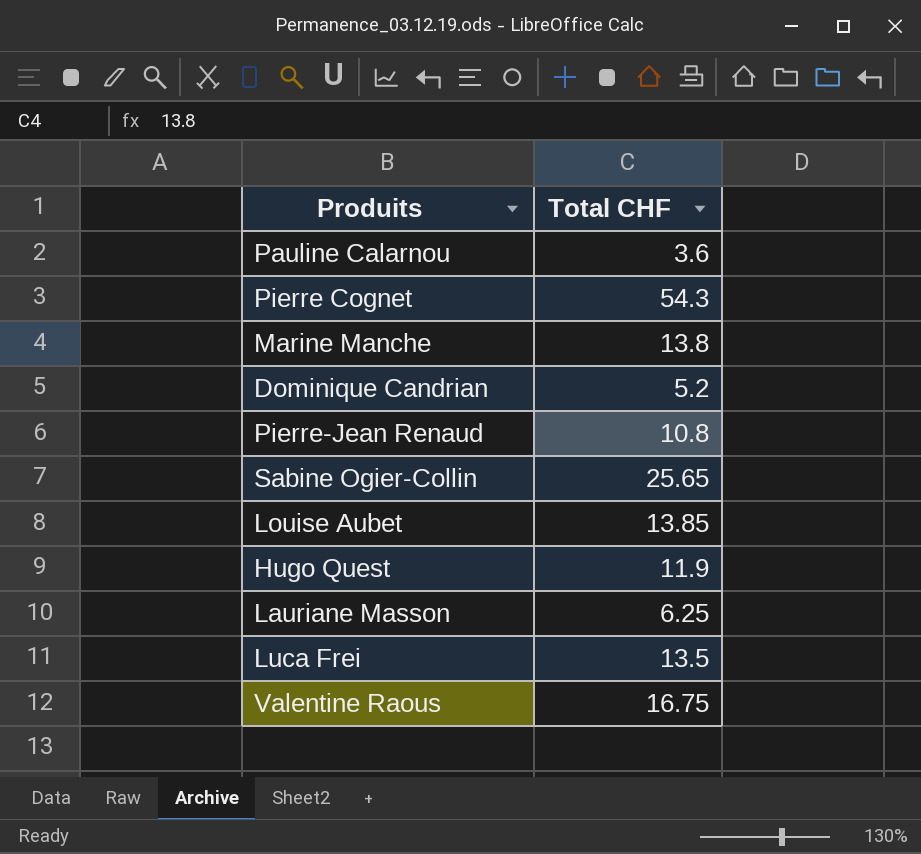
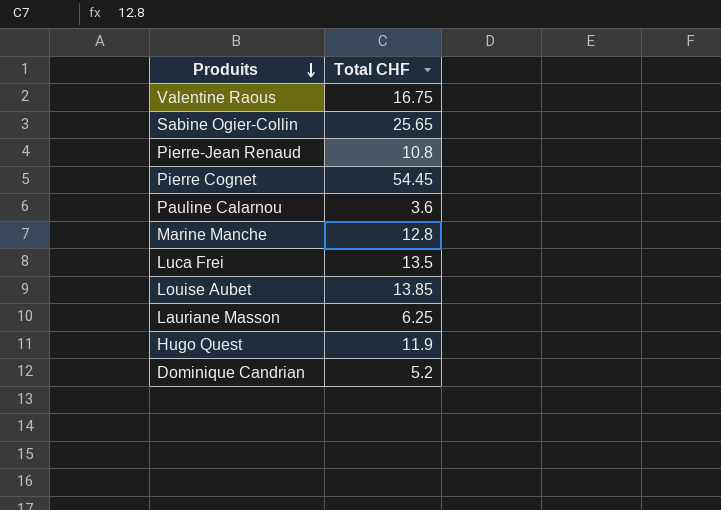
row order: none -> Produits descending
Pierre Cognet | Total CHF: 54.3 -> 54.45
Marine Manche | Total CHF: 13.8 -> 12.8

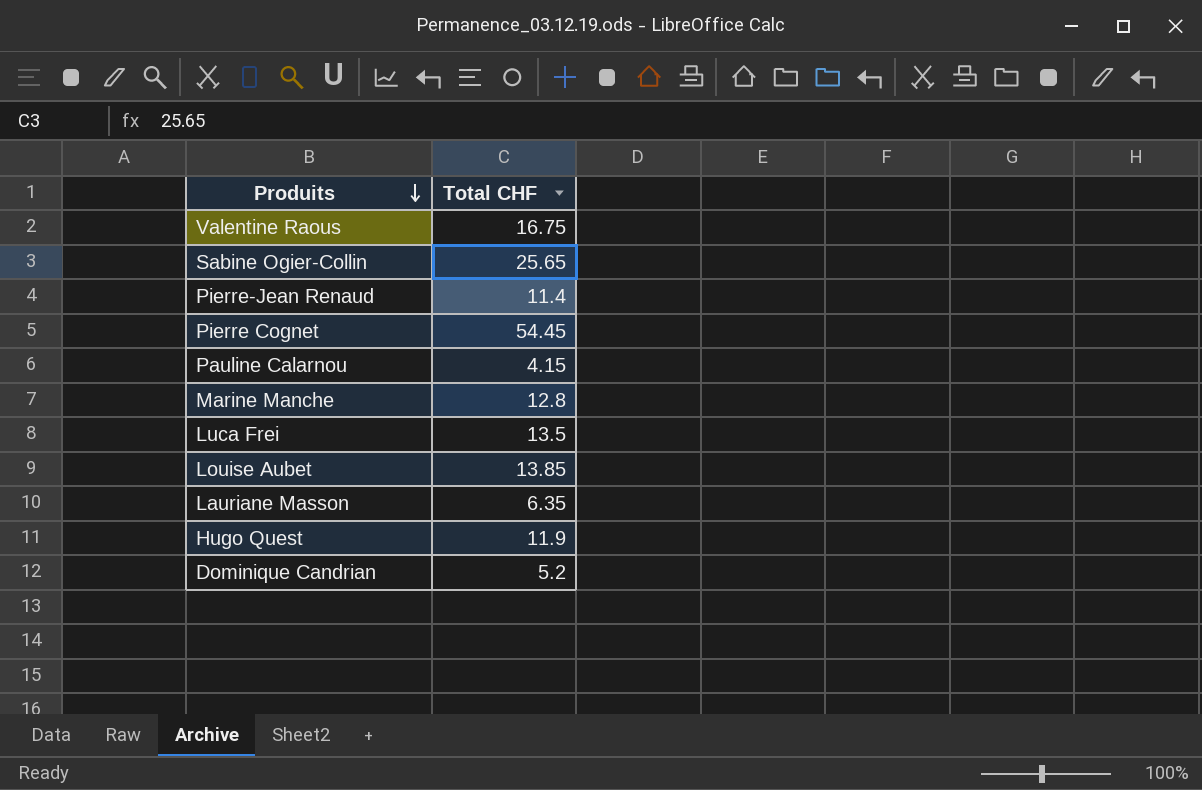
Pierre-Jean Renaud | Total CHF: 10.8 -> 11.4
Pauline Calarnou | Total CHF: 3.6 -> 4.15
Lauriane Masson | Total CHF: 6.25 -> 6.35

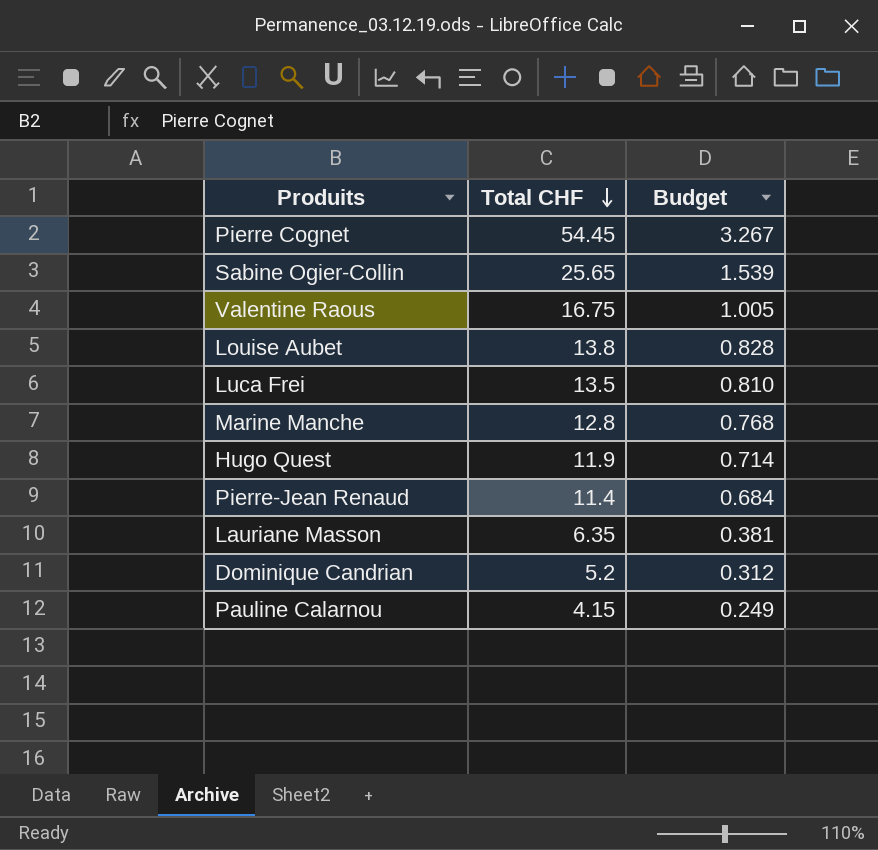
row order: Produits descending -> Total CHF descending
column Budget | formula: none -> [Total CHF] * 0.06
Louise Aubet | Total CHF: 13.85 -> 13.8

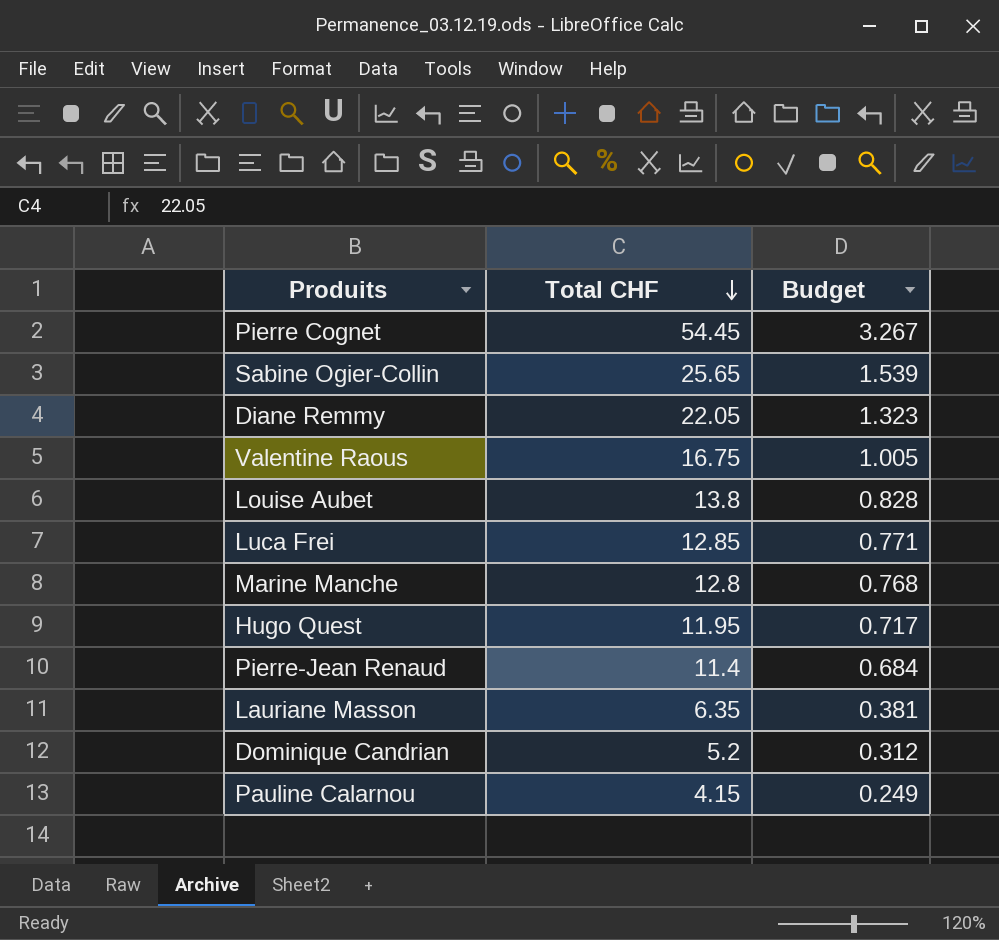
row Diane Remmy: none -> 22.05 | 1.323
Luca Frei | Total CHF: 13.5 -> 12.85
Luca Frei | Budget: 0.810 -> 0.771
Hugo Quest | Total CHF: 11.9 -> 11.95
Hugo Quest | Budget: 0.714 -> 0.717

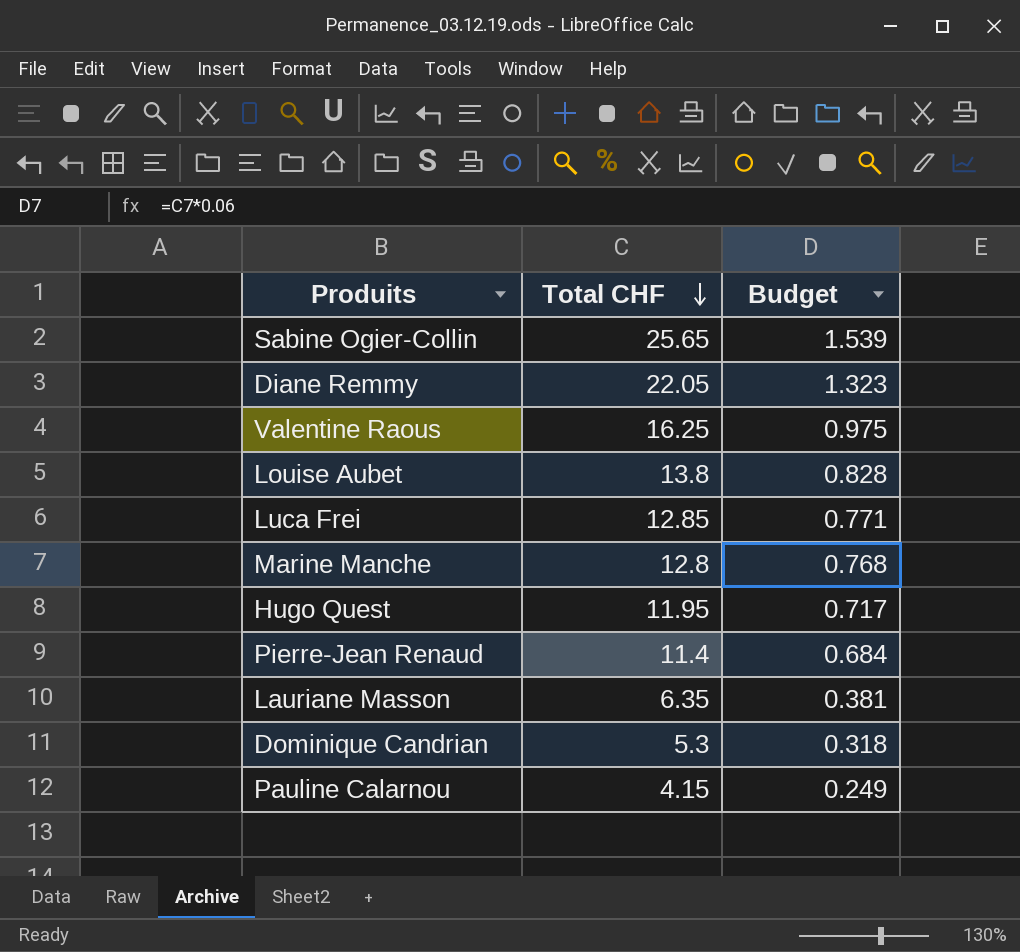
row Pierre Cognet: 54.45 | 3.267 -> none
Valentine Raous | Total CHF: 16.75 -> 16.25
Valentine Raous | Budget: 1.005 -> 0.975
Dominique Candrian | Total CHF: 5.2 -> 5.3
Dominique Candrian | Budget: 0.312 -> 0.318

